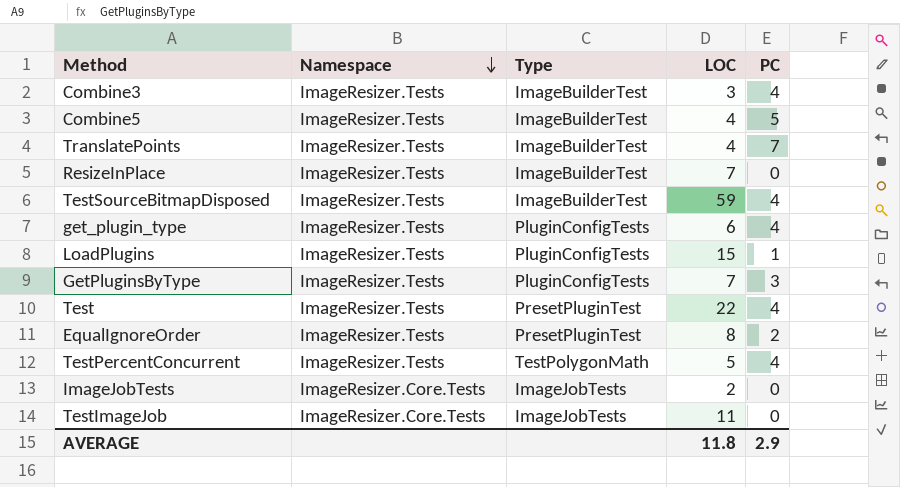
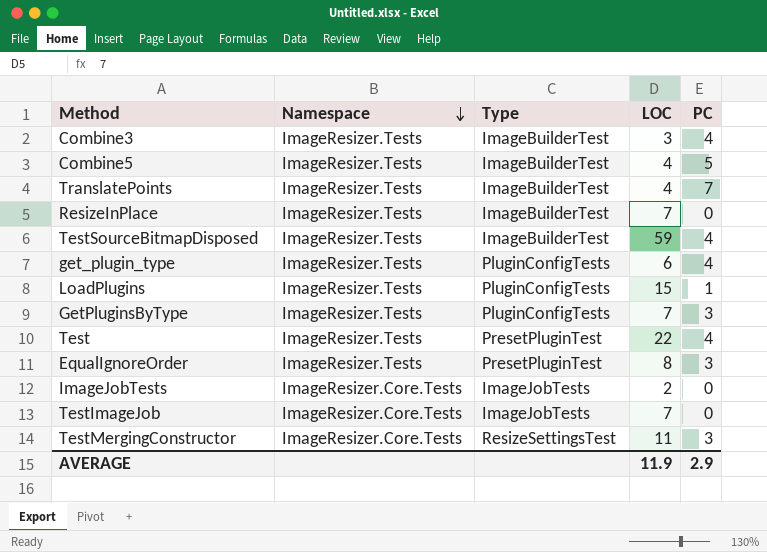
row TestPercentConcurrent: ImageResizer.Tests | TestPolygonMath | 5 | 4 -> none
EqualIgnoreOrder | PC: 2 -> 3
TestImageJob | LOC: 11 -> 7
row TestMergingConstructor: none -> ImageResizer.Core.Tests | ResizeSettingsTest | 11 | 3
AVERAGE | LOC: 11.8 -> 11.9

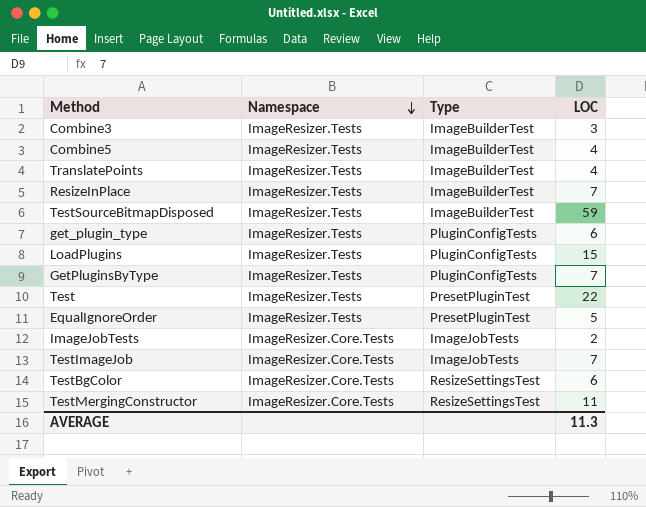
column PC | position: 5 -> none
EqualIgnoreOrder | LOC: 8 -> 5
row TestBgColor: none -> ImageResizer.Core.Tests | ResizeSettingsTest | 6
AVERAGE | LOC: 11.9 -> 11.3

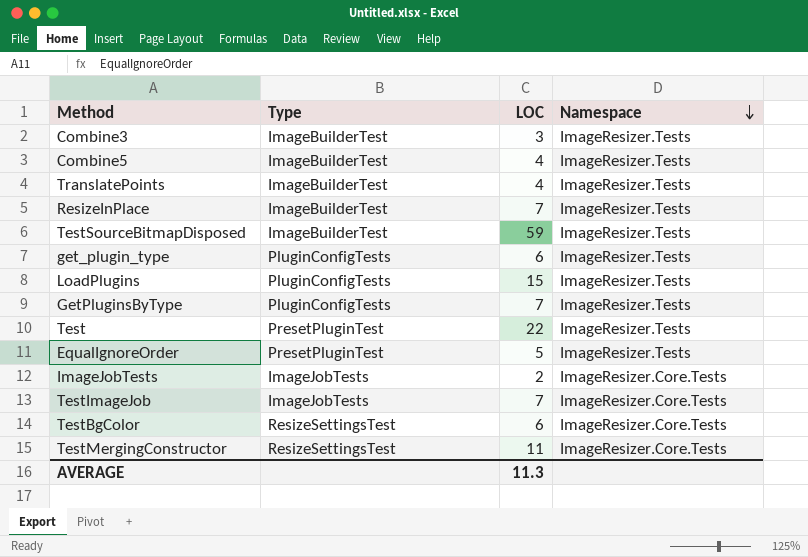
column Namespace | position: 2 -> 4

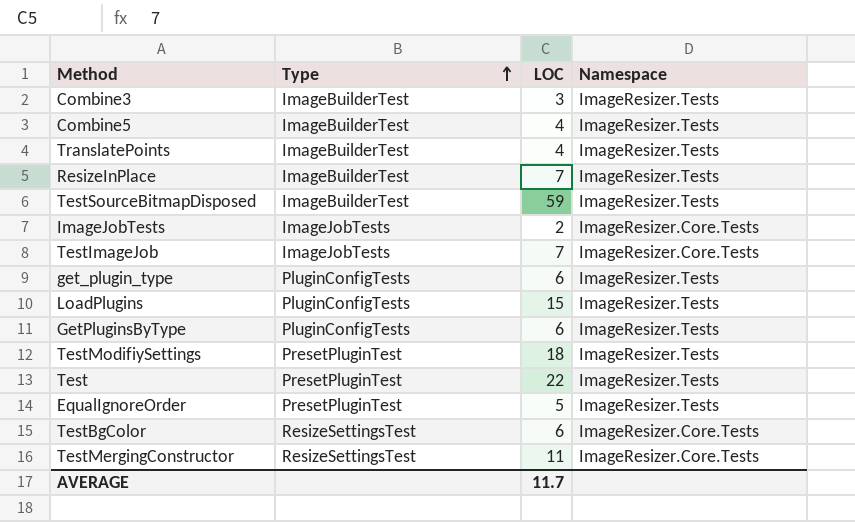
row order: Namespace descending -> Type ascending
GetPluginsByType | LOC: 7 -> 6
row TestModifiySettings: none -> PresetPluginTest | 18 | ImageResizer.Tests
AVERAGE | LOC: 11.3 -> 11.7

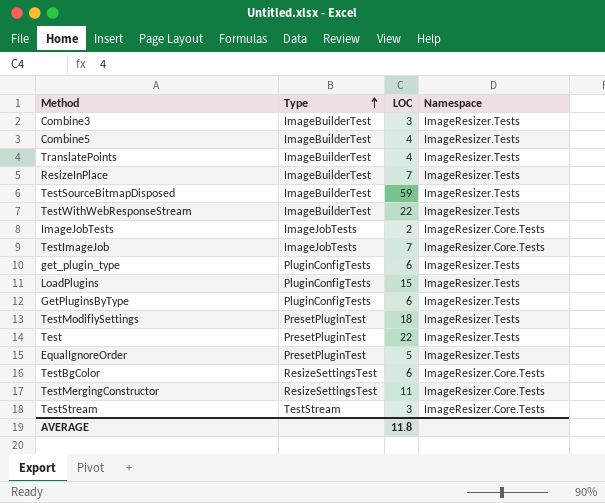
row TestWithWebResponseStream: none -> ImageBuilderTest | 22 | ImageResizer.Tests
row TestStream: none -> TestStream | 3 | ImageResizer.Core.Tests
AVERAGE | LOC: 11.7 -> 11.8

